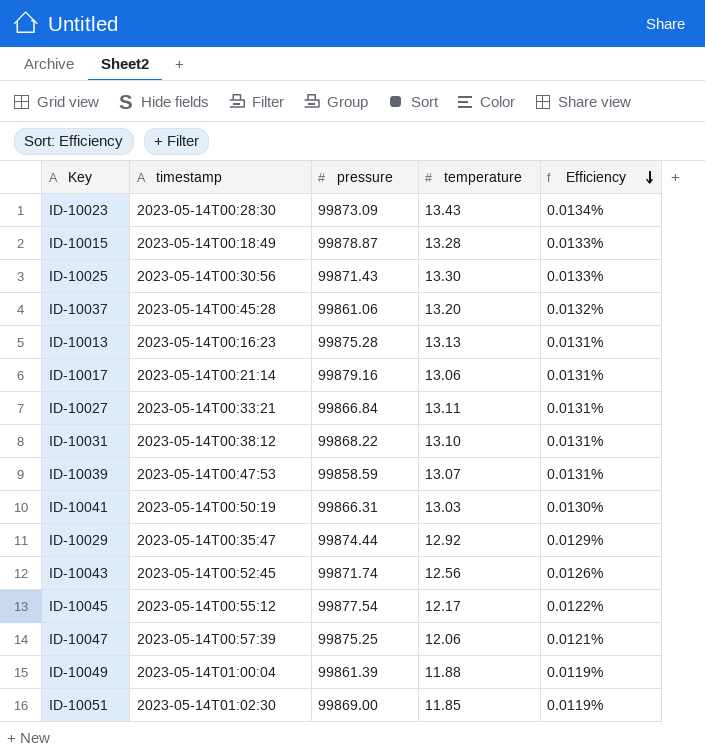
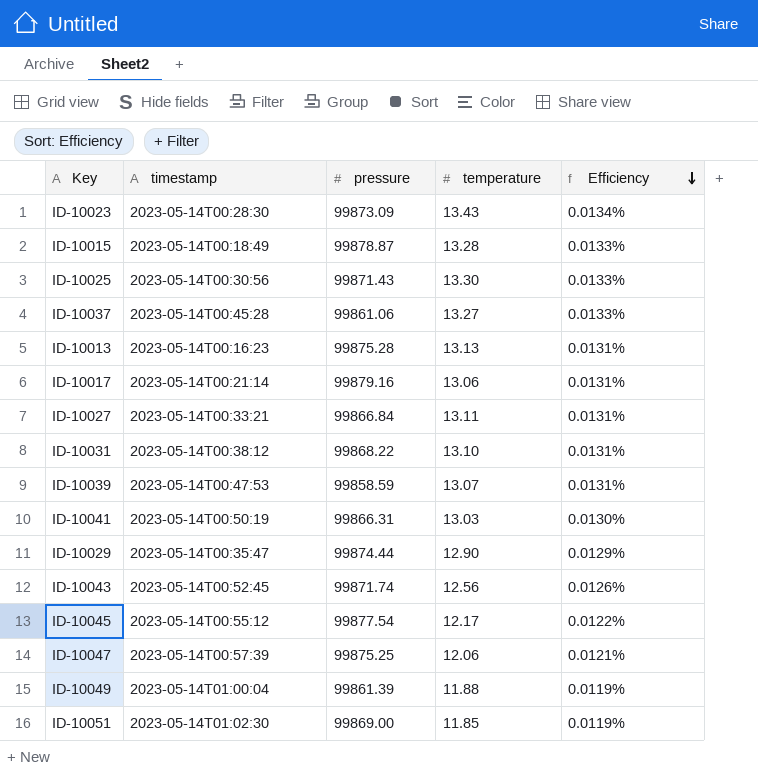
ID-10037 | temperature: 13.20 -> 13.27
ID-10037 | Efficiency: 0.0132% -> 0.0133%
ID-10029 | temperature: 12.92 -> 12.90

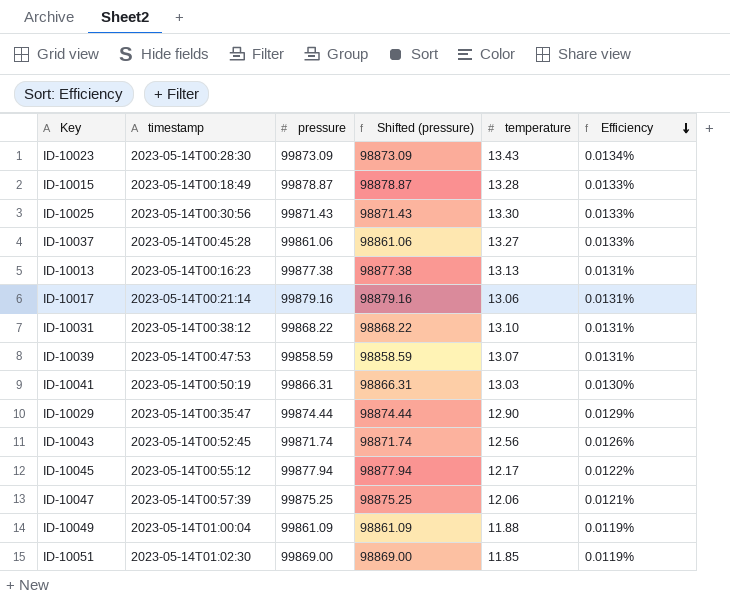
column Shifted (pressure) | formula: none -> [pressure] - 1000
row ID-10027: 2023-05-14T00:33:21 | 99866.84 | 13.11 | 0.0131% -> none
ID-10013 | pressure: 99875.28 -> 99877.38
ID-10045 | pressure: 99877.54 -> 99877.94
ID-10049 | pressure: 99861.39 -> 99861.09

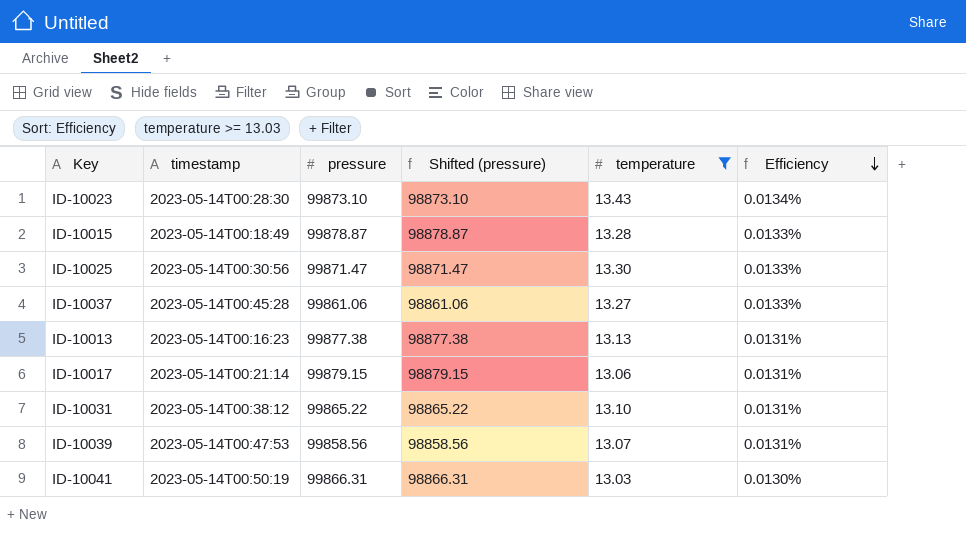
filter: none -> temperature >= 13.03
ID-10023 | pressure: 99873.09 -> 99873.10
ID-10023 | Shifted (pressure): 98873.09 -> 98873.10
ID-10025 | pressure: 99871.43 -> 99871.47
ID-10025 | Shifted (pressure): 98871.43 -> 98871.47
ID-10017 | pressure: 99879.16 -> 99879.15
ID-10017 | Shifted (pressure): 98879.16 -> 98879.15
ID-10031 | pressure: 99868.22 -> 99865.22
ID-10031 | Shifted (pressure): 98868.22 -> 98865.22
ID-10039 | pressure: 99858.59 -> 99858.56
ID-10039 | Shifted (pressure): 98858.59 -> 98858.56

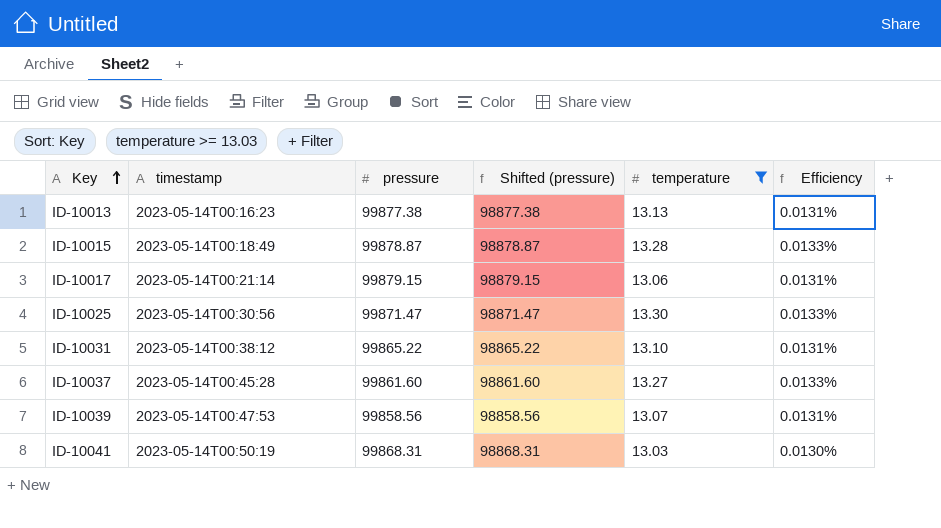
row order: Efficiency descending -> Key ascending
row ID-10023: 2023-05-14T00:28:30 | 99873.10 | 98873.10 | 13.43 | 0.0134% -> none
ID-10037 | pressure: 99861.06 -> 99861.60
ID-10037 | Shifted (pressure): 98861.06 -> 98861.60
ID-10041 | pressure: 99866.31 -> 99868.31
ID-10041 | Shifted (pressure): 98866.31 -> 98868.31

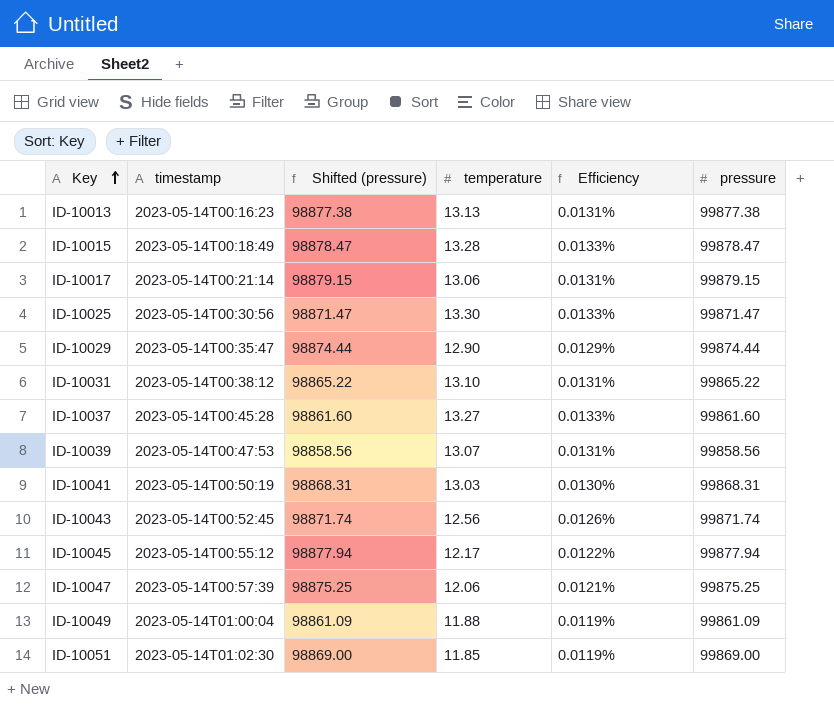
filter: temperature >= 13.03 -> none
column pressure | position: 3 -> 6
ID-10015 | Shifted (pressure): 98878.87 -> 98878.47
ID-10015 | pressure: 99878.87 -> 99878.47

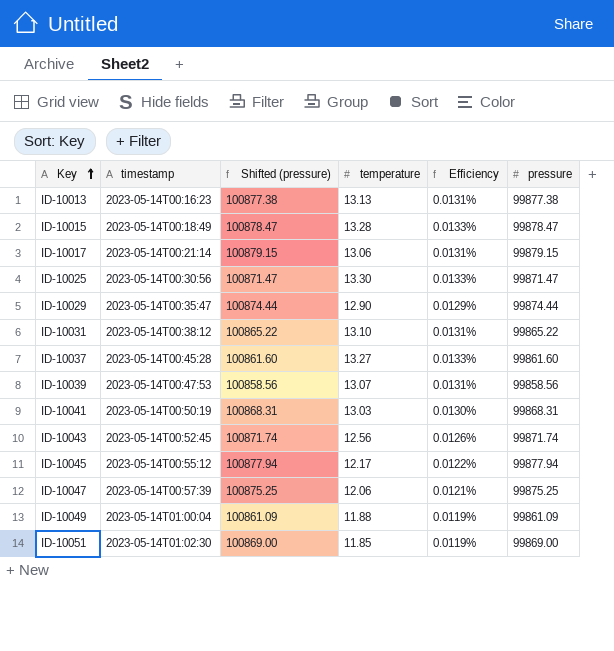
column Shifted (pressure) | formula: [pressure] - 1000 -> [pressure] + 1000

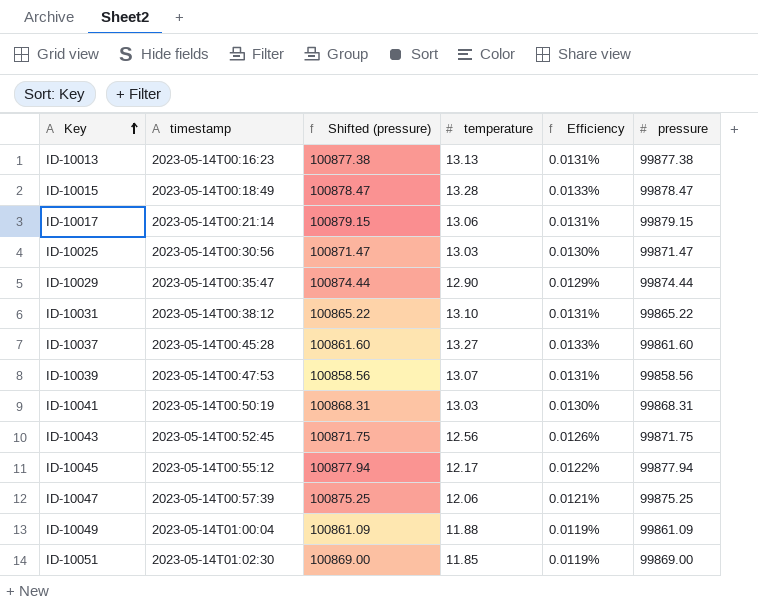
ID-10025 | temperature: 13.30 -> 13.03
ID-10025 | Efficiency: 0.0133% -> 0.0130%
ID-10043 | Shifted (pressure): 100871.74 -> 100871.75
ID-10043 | pressure: 99871.74 -> 99871.75

